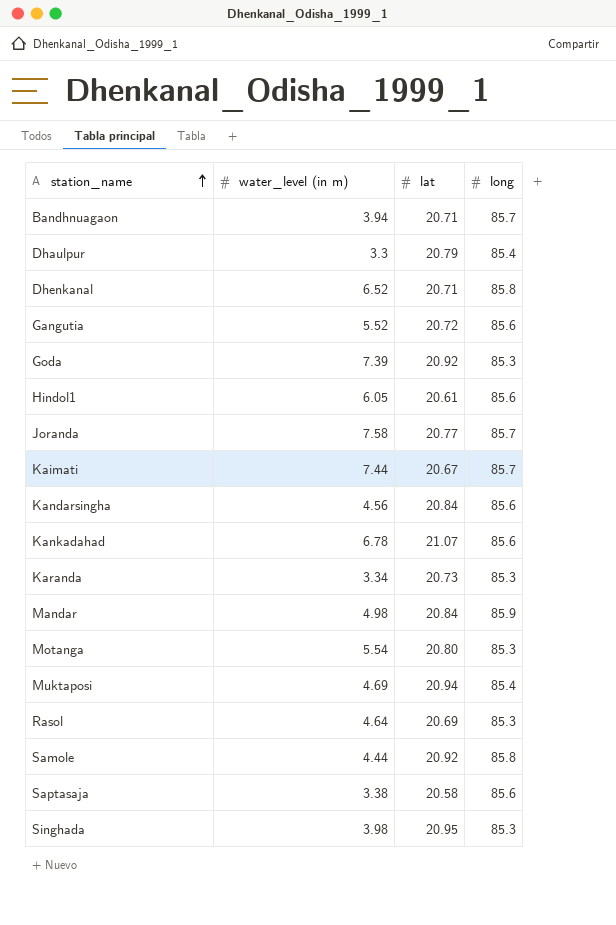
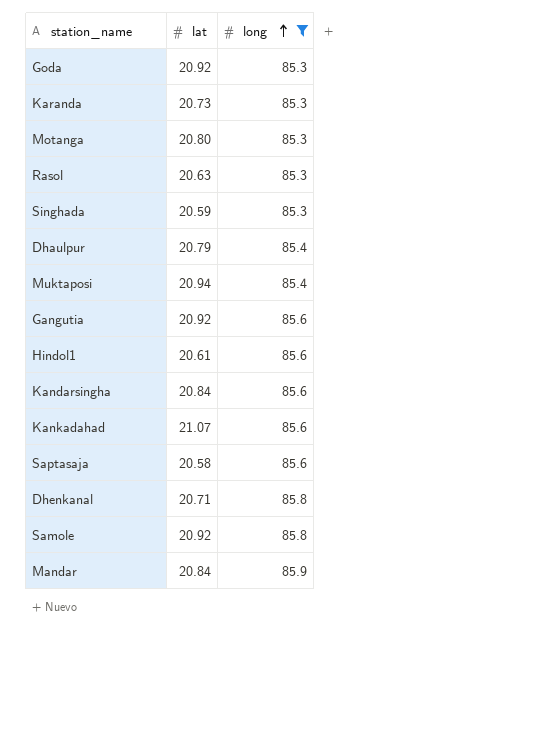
filter: none -> long != 85.7
row order: station_name ascending -> long ascending
column water_level (in m) | position: 2 -> none
Rasol | lat: 20.69 -> 20.63
Singhada | lat: 20.95 -> 20.59
Gangutia | lat: 20.72 -> 20.92

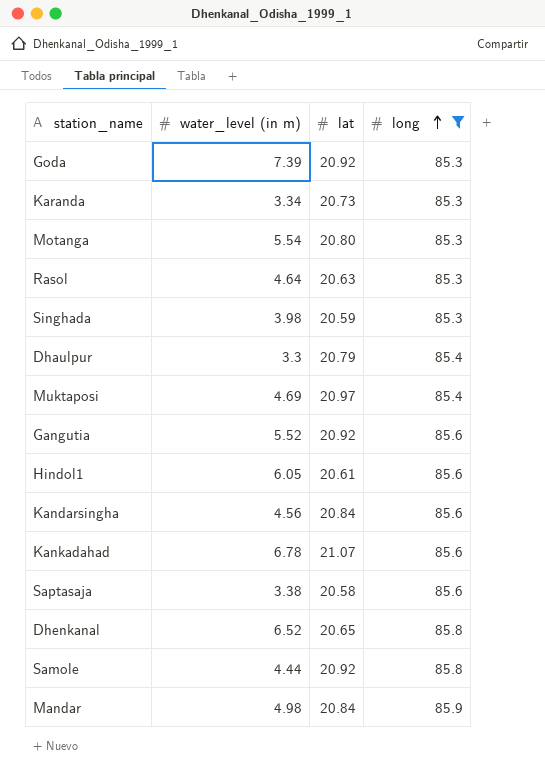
column water_level (in m) | position: none -> 2
Muktaposi | lat: 20.94 -> 20.97
Dhenkanal | lat: 20.71 -> 20.65

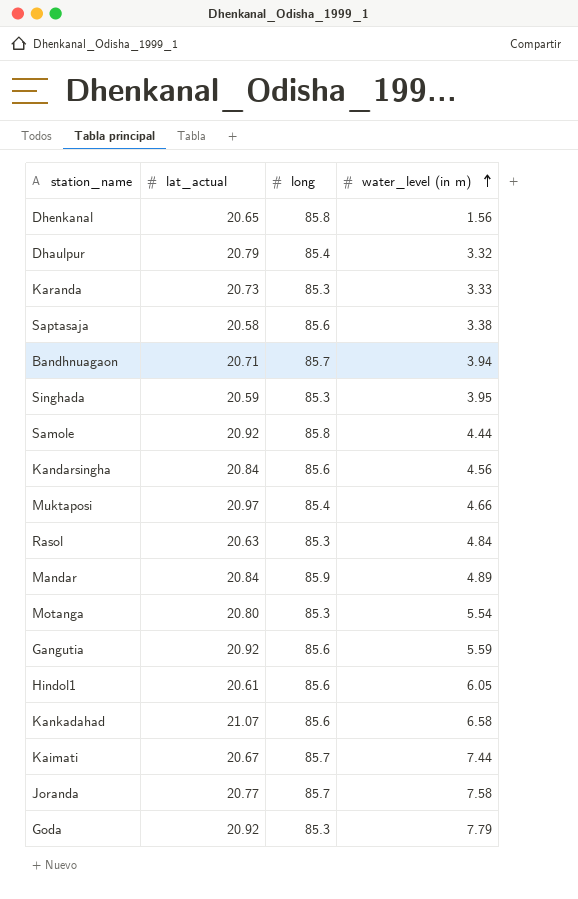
filter: long != 85.7 -> none
row order: long ascending -> water_level (in m) ascending
column name: lat -> lat_actual
column water_level (in m) | position: 2 -> 4
Dhenkanal | water_level (in m): 6.52 -> 1.56
Dhaulpur | water_level (in m): 3.3 -> 3.32
Karanda | water_level (in m): 3.34 -> 3.33
Singhada | water_level (in m): 3.98 -> 3.95
Muktaposi | water_level (in m): 4.69 -> 4.66
Rasol | water_level (in m): 4.64 -> 4.84
Mandar | water_level (in m): 4.98 -> 4.89
Gangutia | water_level (in m): 5.52 -> 5.59
Kankadahad | water_level (in m): 6.78 -> 6.58
Goda | water_level (in m): 7.39 -> 7.79

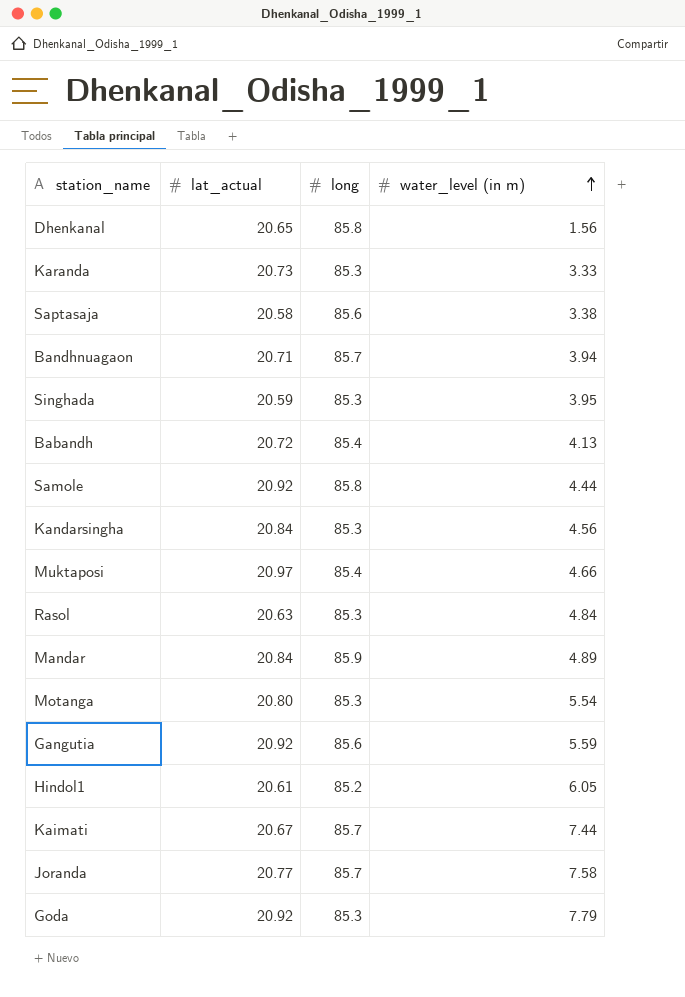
row Dhaulpur: 20.79 | 85.4 | 3.32 -> none
row Kankadahad: 21.07 | 85.6 | 6.58 -> none
row Babandh: none -> 20.72 | 85.4 | 4.13
Kandarsingha | long: 85.6 -> 85.3
Hindol1 | long: 85.6 -> 85.2

